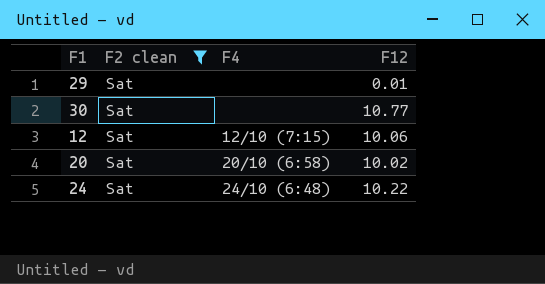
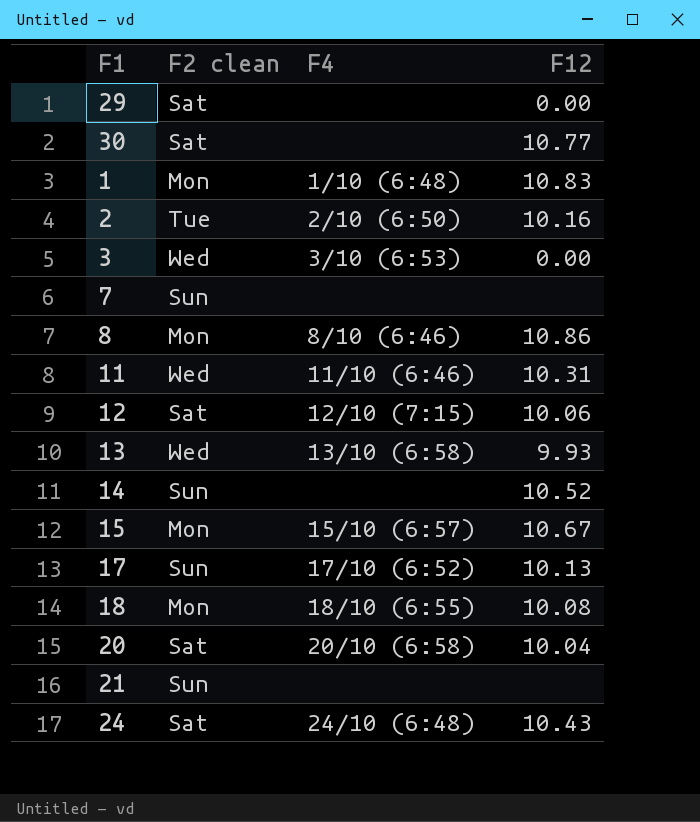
filter: F2 clean = Sat -> none
29 | F12: 0.01 -> 0.00
20 | F12: 10.02 -> 10.04
24 | F12: 10.22 -> 10.43

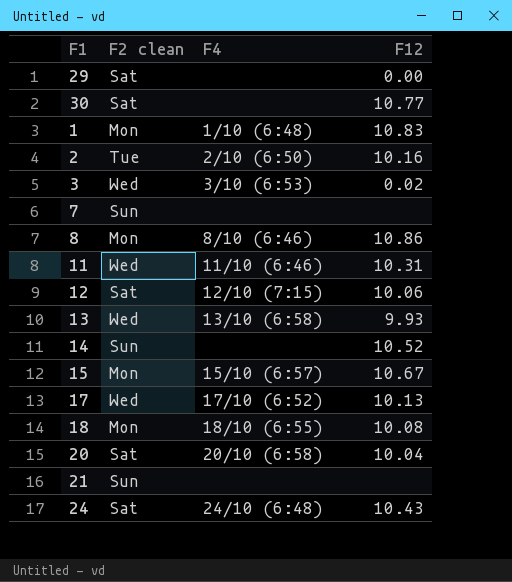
3 | F12: 0.00 -> 0.02
17 | F2 clean: Sun -> Wed

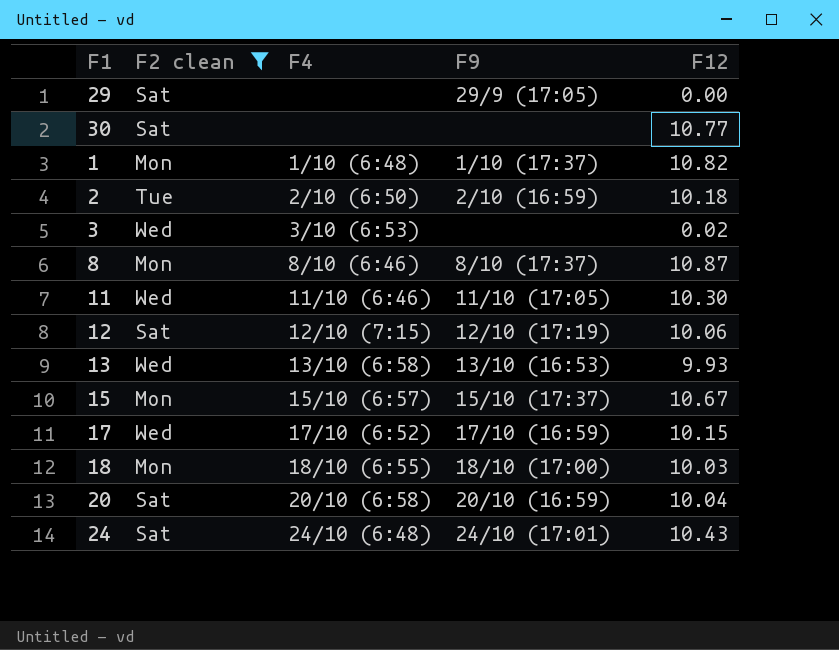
filter: none -> F2 clean != Sun
column F9 | position: none -> 4
1 | F12: 10.83 -> 10.82
2 | F12: 10.16 -> 10.18
8 | F12: 10.86 -> 10.87
11 | F12: 10.31 -> 10.30
17 | F12: 10.13 -> 10.15
18 | F12: 10.08 -> 10.03

